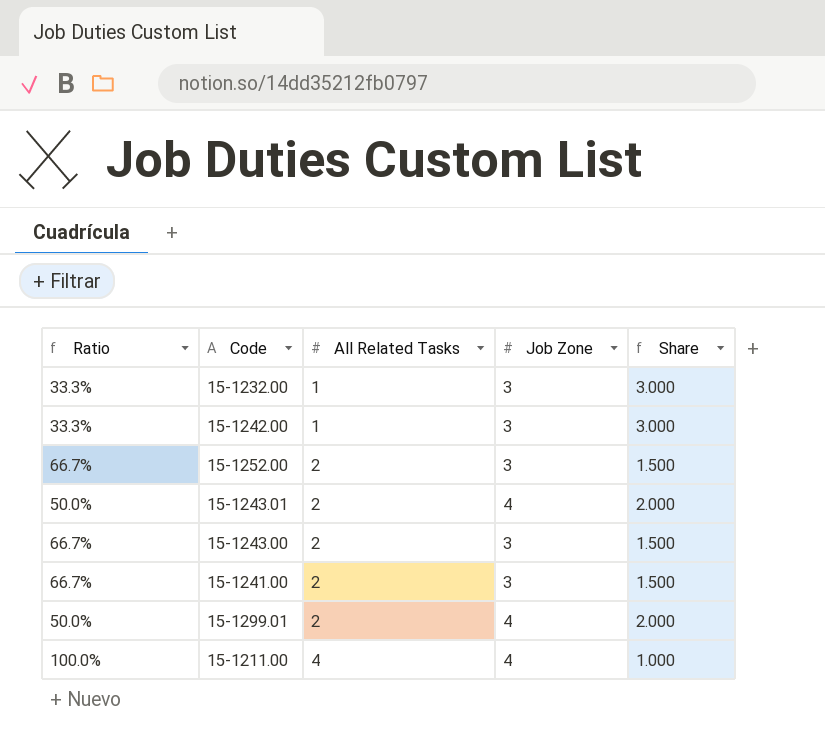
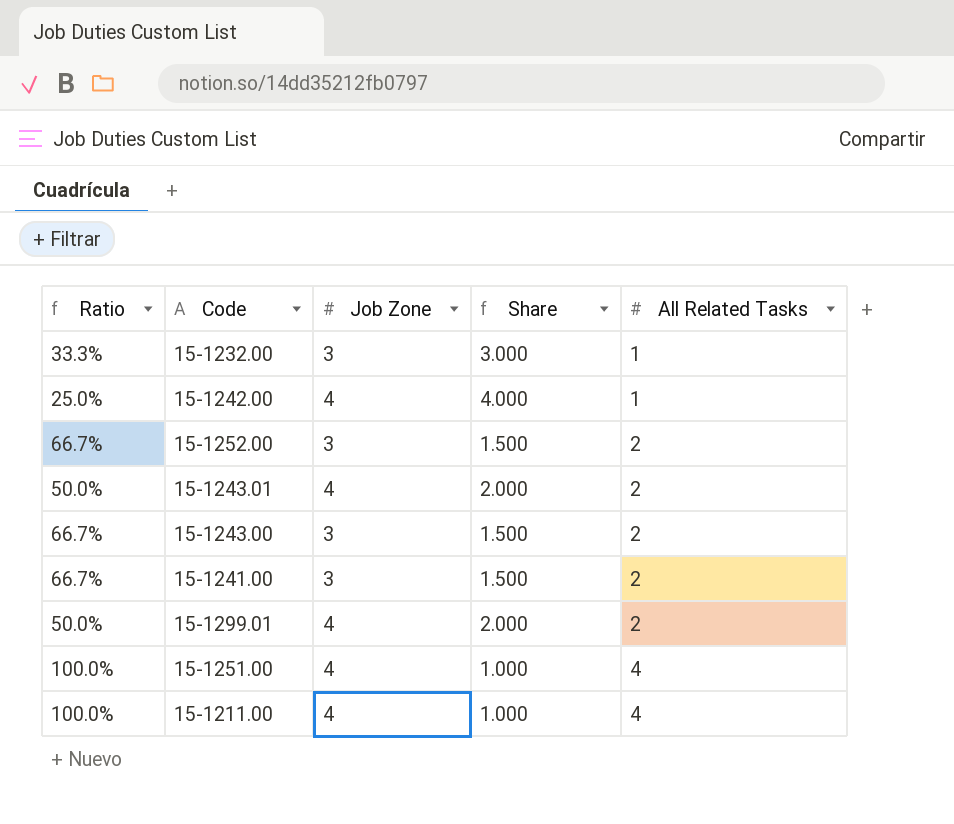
column All Related Tasks | position: 3 -> 5
15-1242.00 | Ratio: 33.3% -> 25.0%
15-1242.00 | Job Zone: 3 -> 4
15-1242.00 | Share: 3.000 -> 4.000
row 15-1251.00: none -> 100.0% | 4 | 1.000 | 4

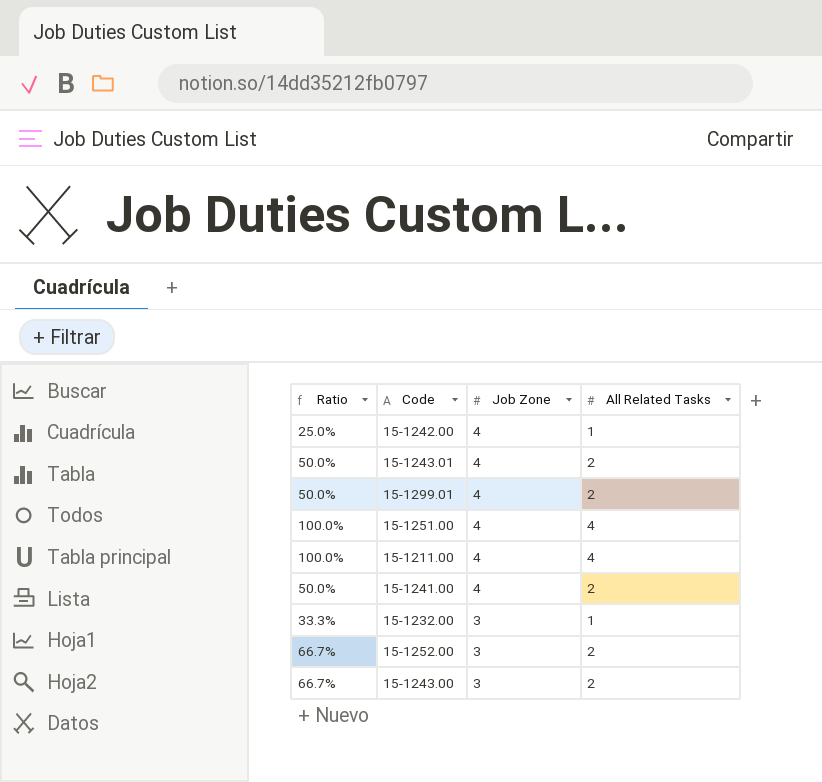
row order: All Related Tasks ascending -> Job Zone descending
column Share | formula: [Job Zone] / [All Related Tasks] -> none
15-1241.00 | Ratio: 66.7% -> 50.0%
15-1241.00 | Job Zone: 3 -> 4

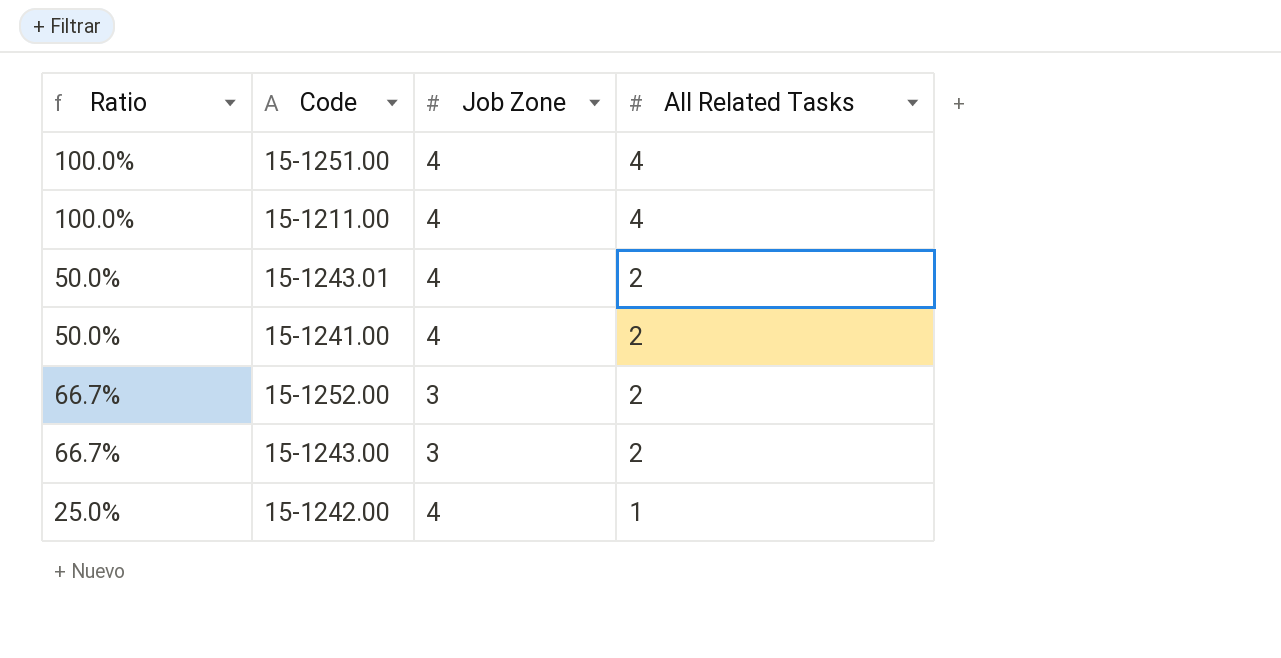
row order: Job Zone descending -> All Related Tasks descending
row 15-1299.01: 50.0% | 4 | 2 -> none
row 15-1232.00: 33.3% | 3 | 1 -> none

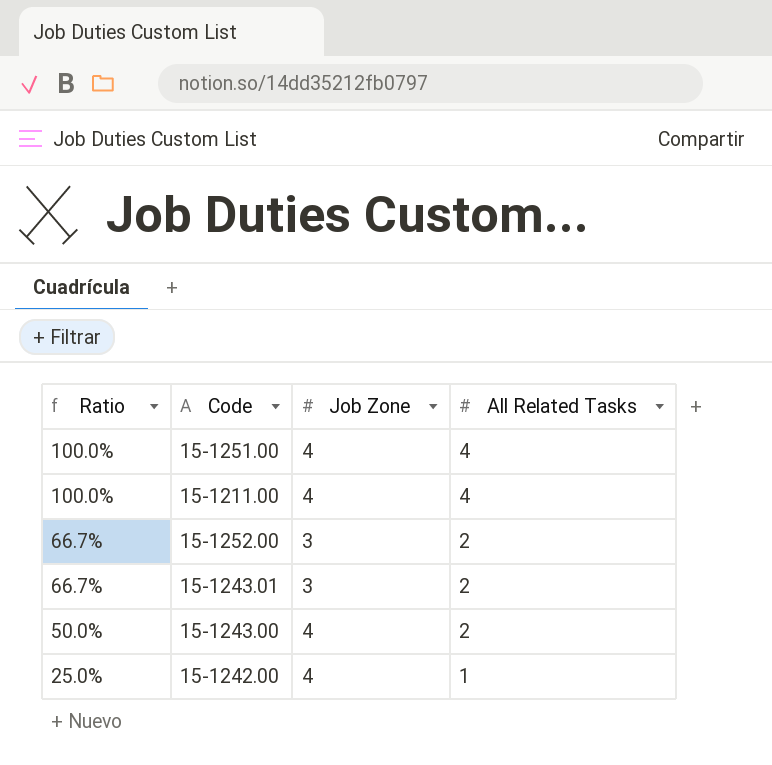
row order: All Related Tasks descending -> Ratio descending
row 15-1241.00: 50.0% | 4 | 2 -> none
15-1243.01 | Ratio: 50.0% -> 66.7%
15-1243.01 | Job Zone: 4 -> 3
15-1243.00 | Ratio: 66.7% -> 50.0%
15-1243.00 | Job Zone: 3 -> 4

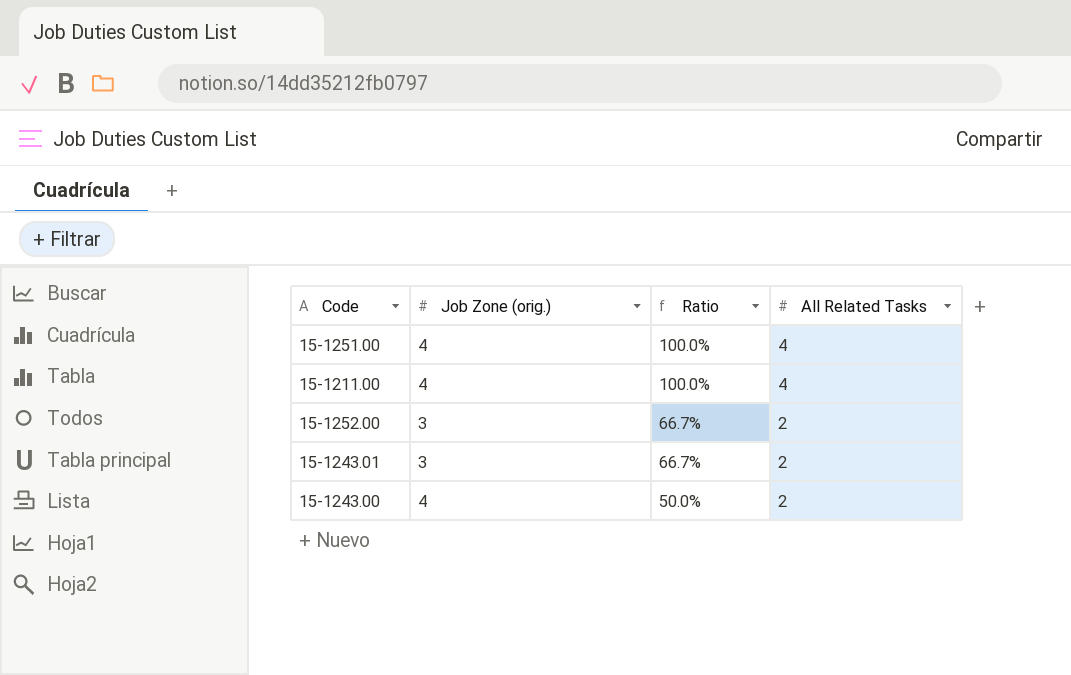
column name: Job Zone -> Job Zone (orig.)
column Ratio | position: 1 -> 3
row 15-1242.00: 25.0% | 4 | 1 -> none

